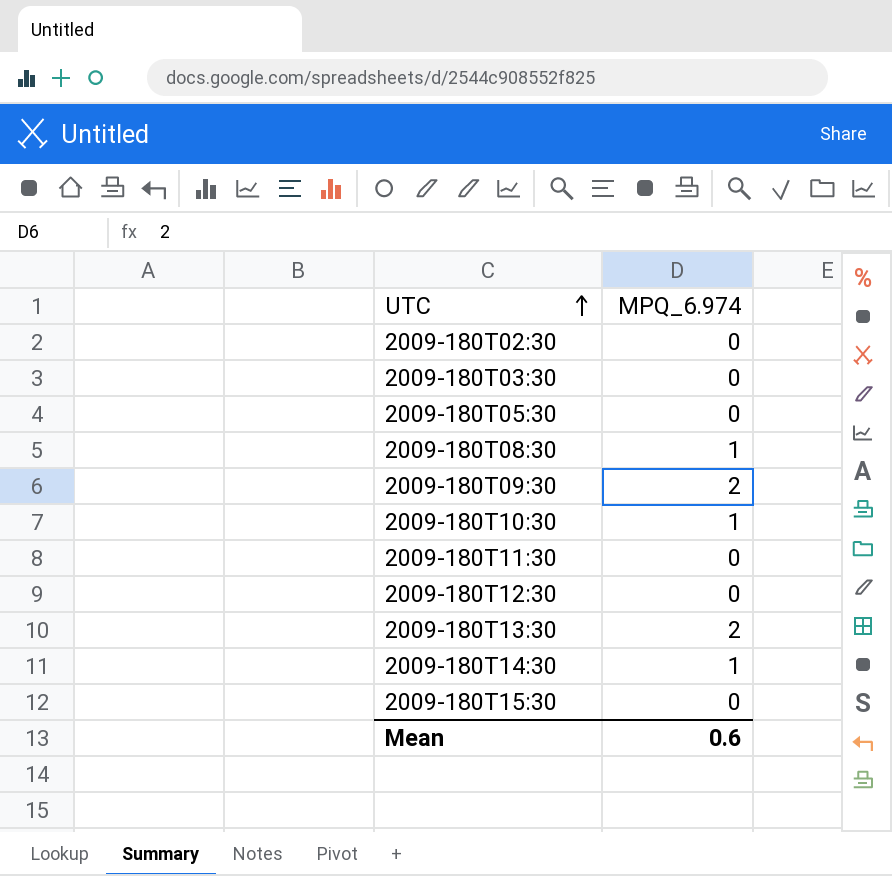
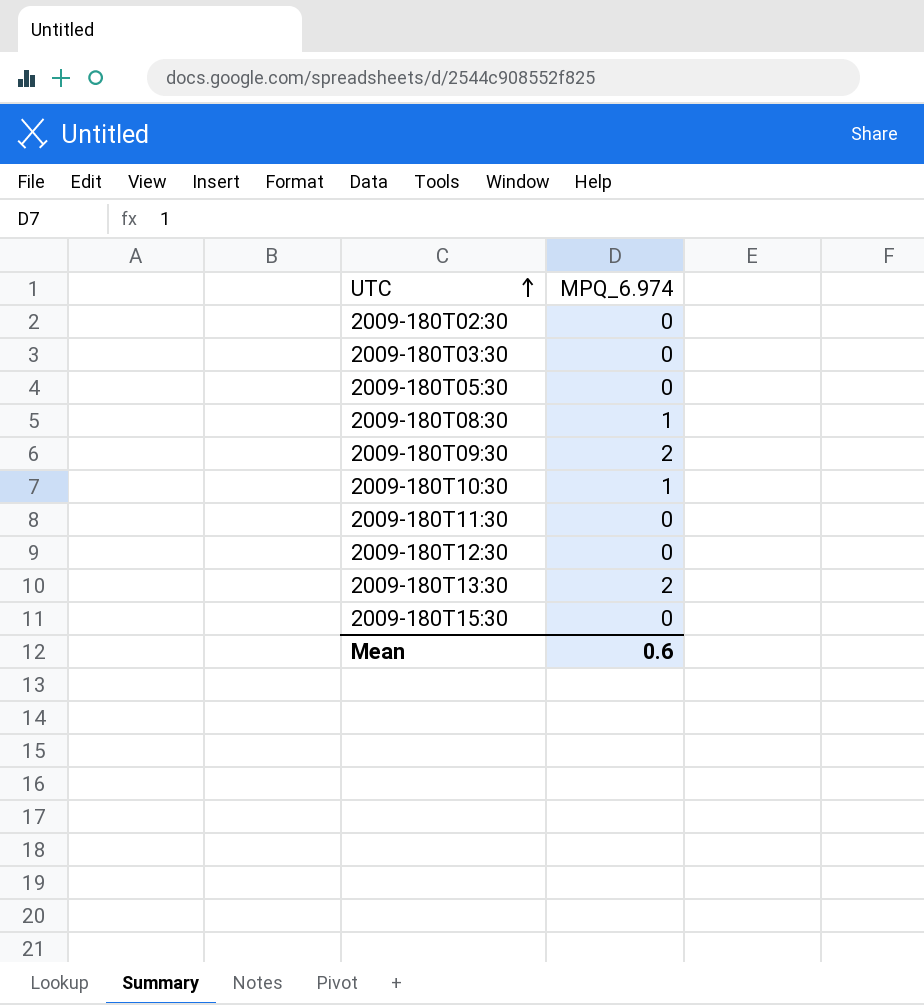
row 2009-180T14:30: 1 -> none

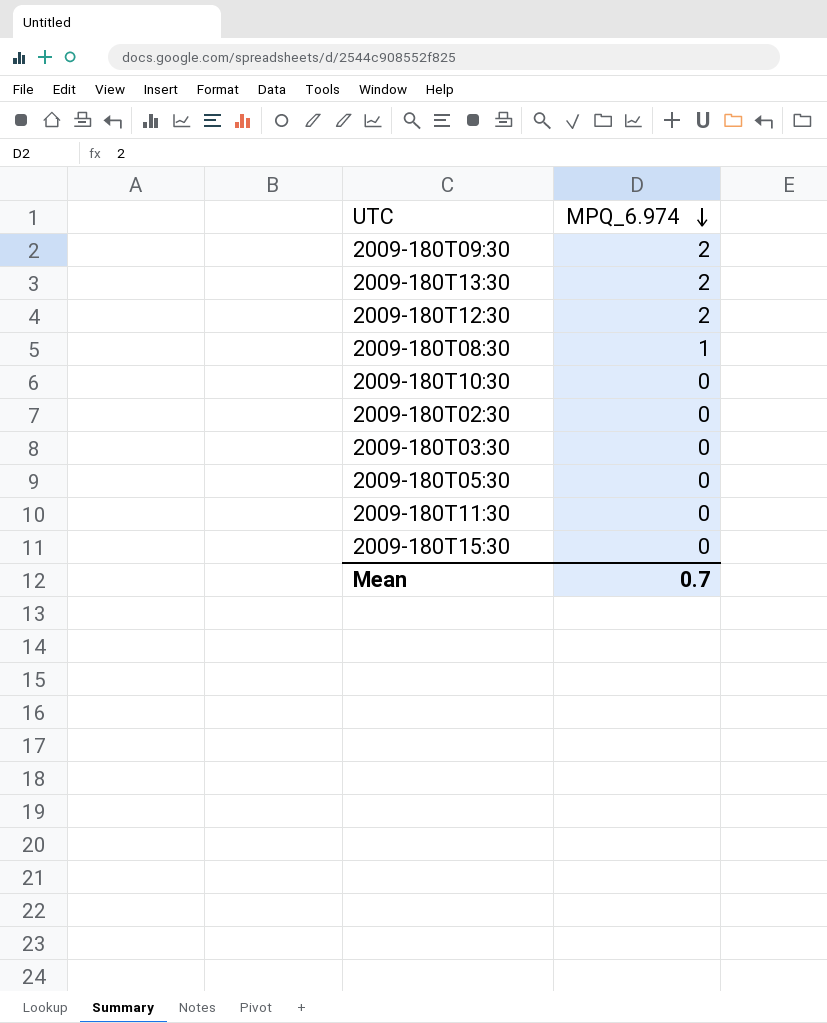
row order: UTC ascending -> MPQ_6.974 descending
2009-180T12:30 | MPQ_6.974: 0 -> 2
2009-180T10:30 | MPQ_6.974: 1 -> 0
Mean | MPQ_6.974: 0.6 -> 0.7

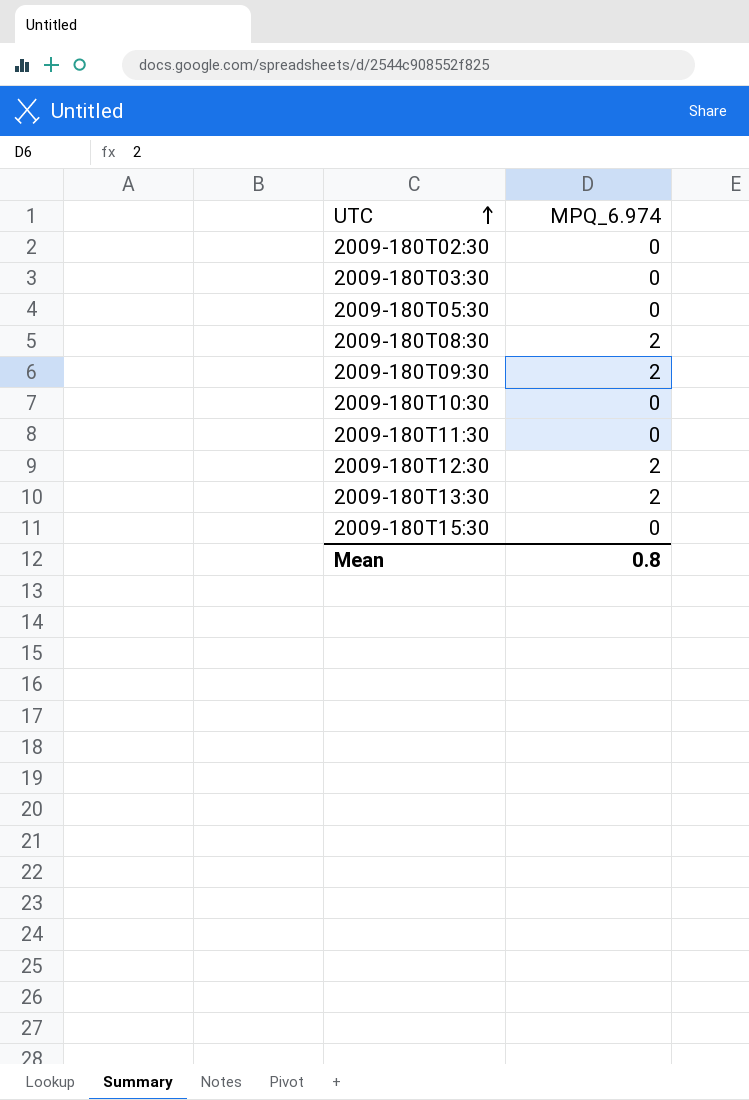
row order: MPQ_6.974 descending -> UTC ascending
2009-180T08:30 | MPQ_6.974: 1 -> 2
Mean | MPQ_6.974: 0.7 -> 0.8

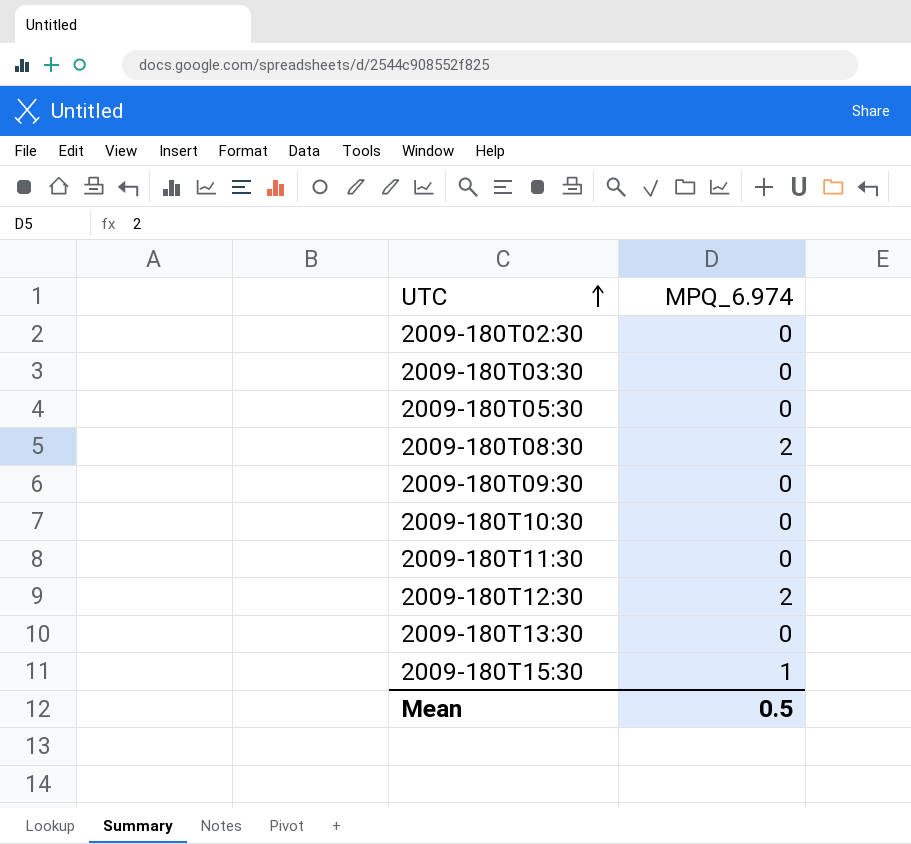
2009-180T09:30 | MPQ_6.974: 2 -> 0
2009-180T13:30 | MPQ_6.974: 2 -> 0
2009-180T15:30 | MPQ_6.974: 0 -> 1
Mean | MPQ_6.974: 0.8 -> 0.5

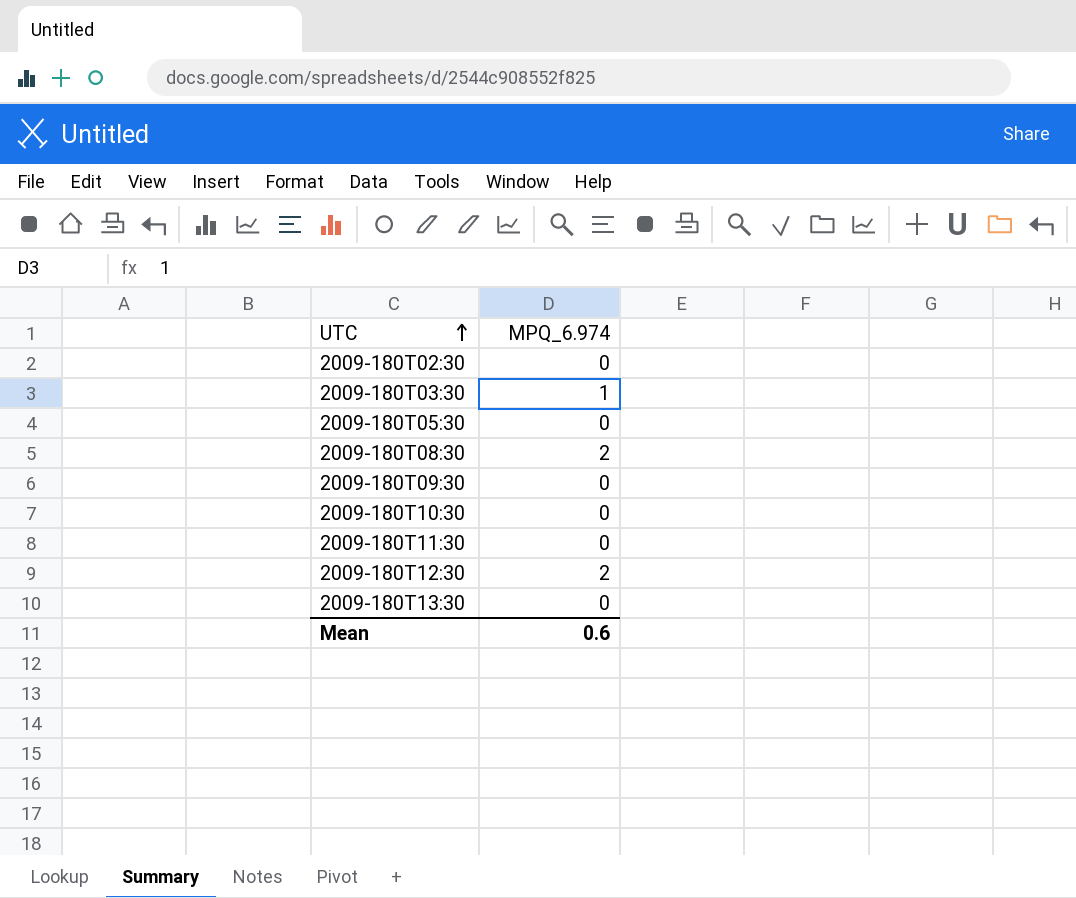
row 2009-180T15:30: 1 -> none
2009-180T03:30 | MPQ_6.974: 0 -> 1
Mean | MPQ_6.974: 0.5 -> 0.6

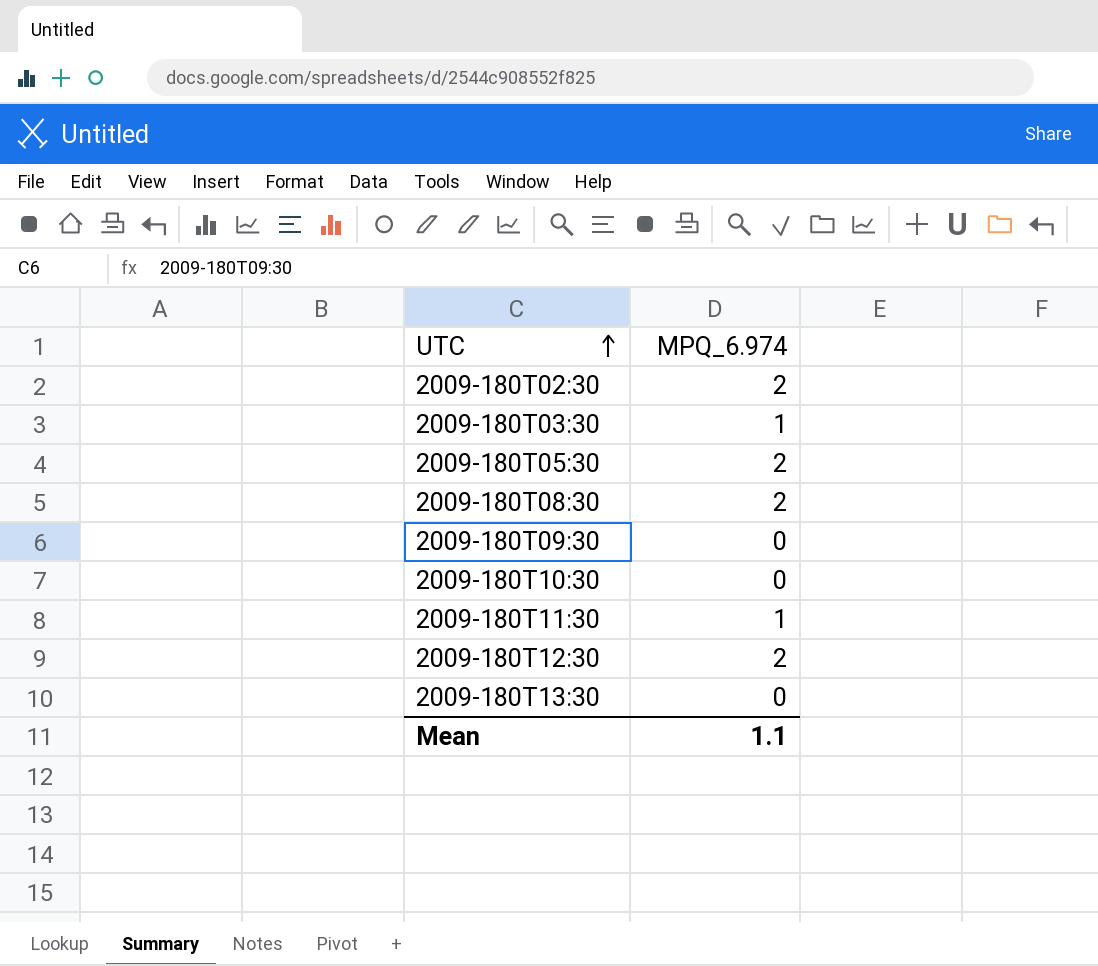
2009-180T02:30 | MPQ_6.974: 0 -> 2
2009-180T05:30 | MPQ_6.974: 0 -> 2
2009-180T11:30 | MPQ_6.974: 0 -> 1
Mean | MPQ_6.974: 0.6 -> 1.1

